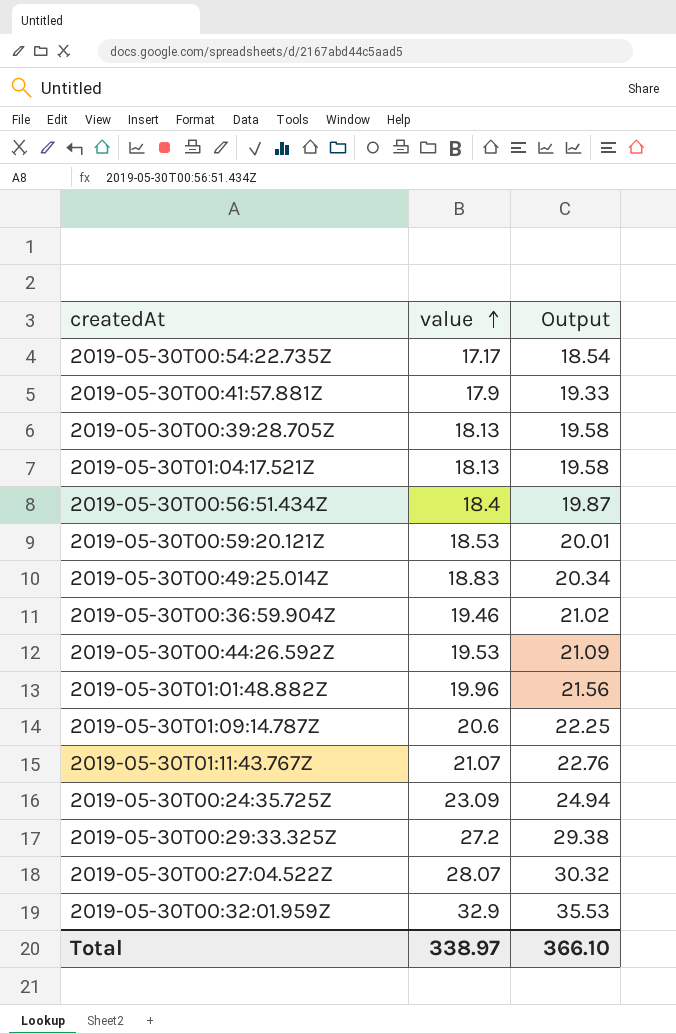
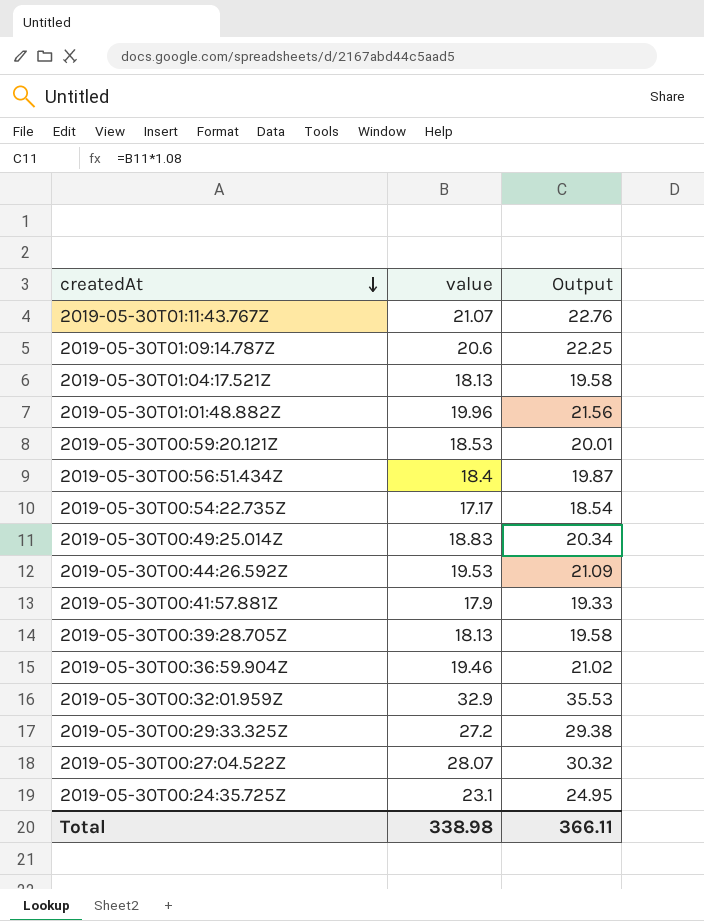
row order: value ascending -> createdAt descending
2019-05-30T00:24:35.725Z | value: 23.09 -> 23.1
2019-05-30T00:24:35.725Z | Output: 24.94 -> 24.95
Total | value: 338.97 -> 338.98
Total | Output: 366.10 -> 366.11

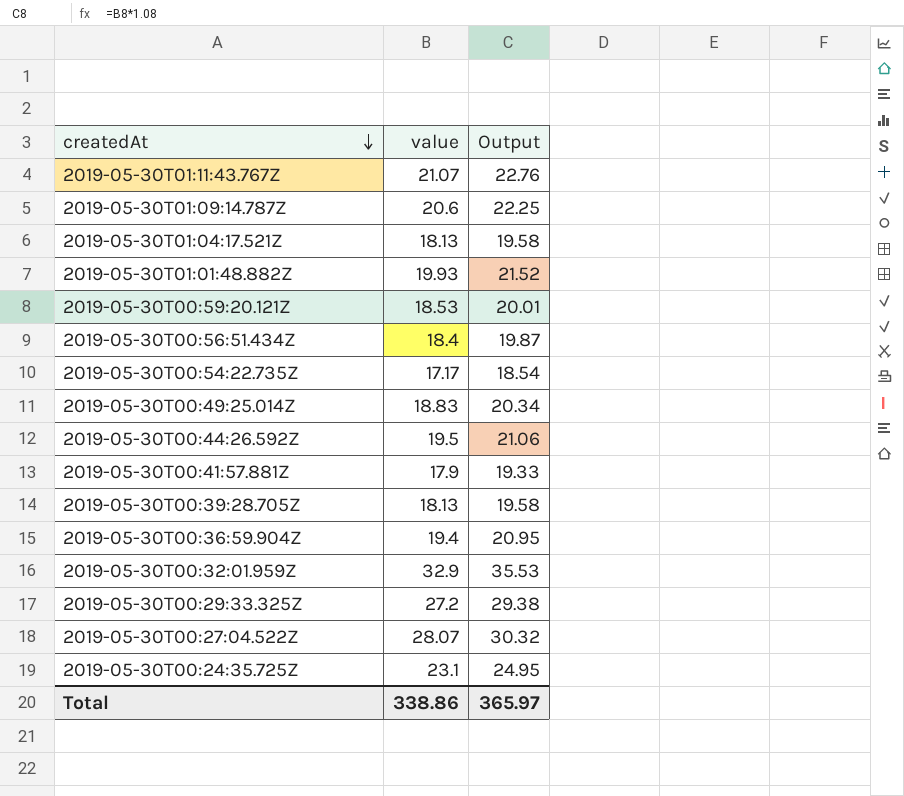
2019-05-30T01:01:48.882Z | value: 19.96 -> 19.93
2019-05-30T01:01:48.882Z | Output: 21.56 -> 21.52
2019-05-30T00:44:26.592Z | value: 19.53 -> 19.5
2019-05-30T00:44:26.592Z | Output: 21.09 -> 21.06
2019-05-30T00:36:59.904Z | value: 19.46 -> 19.4
2019-05-30T00:36:59.904Z | Output: 21.02 -> 20.95
Total | value: 338.98 -> 338.86
Total | Output: 366.11 -> 365.97

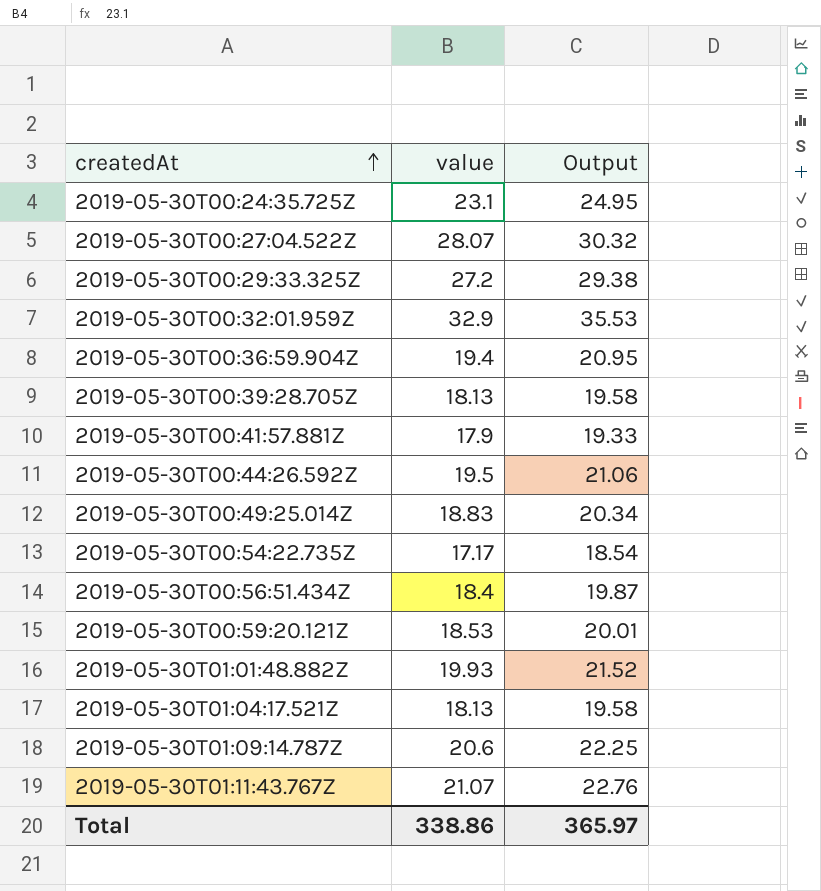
row order: createdAt descending -> createdAt ascending

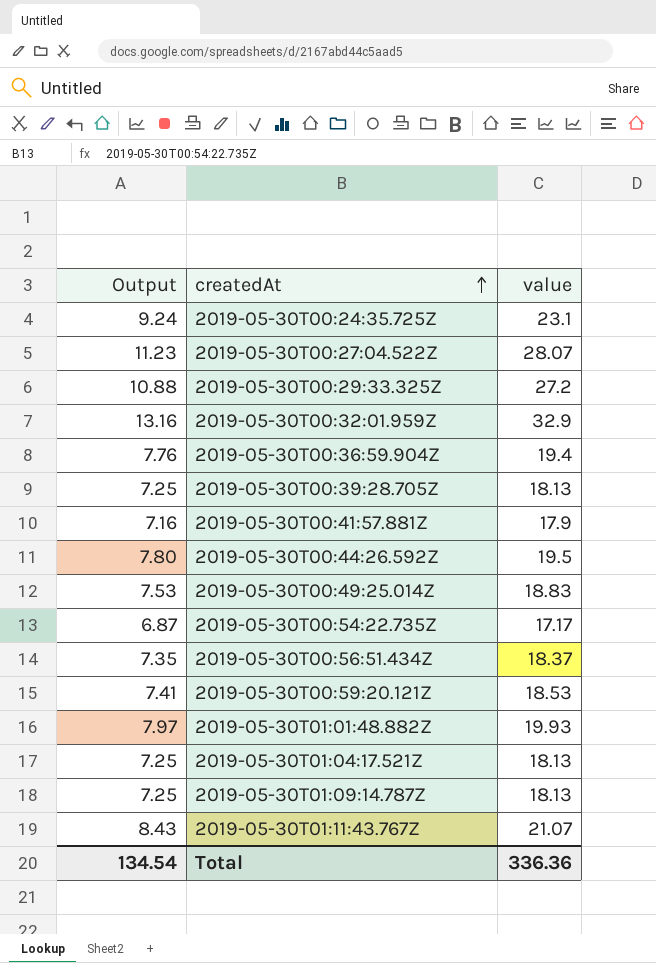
column Output | formula: [value] * 1.08 -> [value] * 0.4
column Output | position: 3 -> 1
2019-05-30T00:56:51.434Z | value: 18.4 -> 18.37
2019-05-30T01:09:14.787Z | value: 20.6 -> 18.13
Total | Output: 365.97 -> 134.54
Total | value: 338.86 -> 336.36

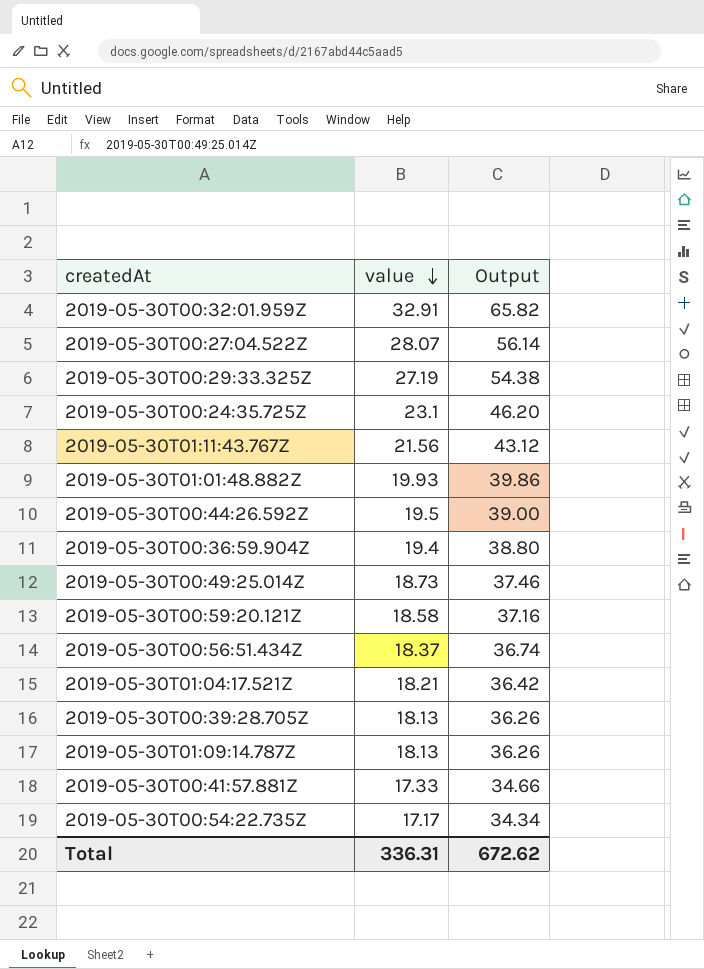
row order: createdAt ascending -> value descending
column Output | formula: [value] * 0.4 -> [value] * 2
column Output | position: 1 -> 3
2019-05-30T00:32:01.959Z | value: 32.9 -> 32.91
2019-05-30T00:29:33.325Z | value: 27.2 -> 27.19
2019-05-30T01:11:43.767Z | value: 21.07 -> 21.56
2019-05-30T00:49:25.014Z | value: 18.83 -> 18.73
2019-05-30T00:59:20.121Z | value: 18.53 -> 18.58
2019-05-30T01:04:17.521Z | value: 18.13 -> 18.21
2019-05-30T00:41:57.881Z | value: 17.9 -> 17.33
Total | value: 336.36 -> 336.31
Total | Output: 134.54 -> 672.62

